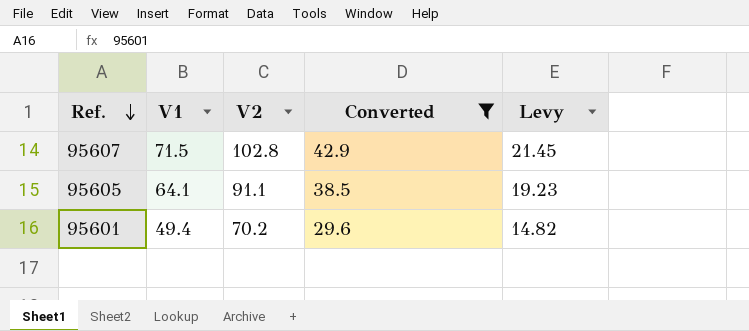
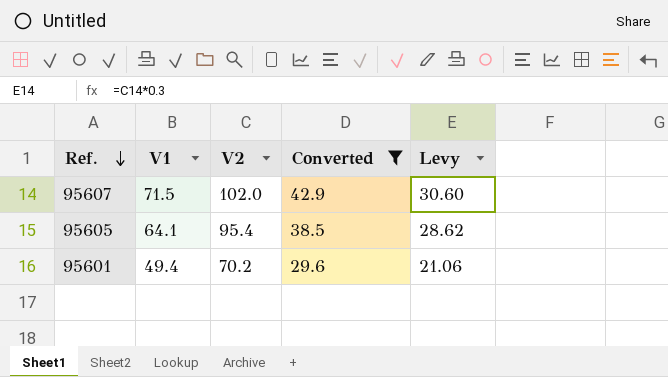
column Levy | formula: [V1] * 0.3 -> [V2] * 0.3
95607 | V2: 102.8 -> 102.0
95605 | V2: 91.1 -> 95.4

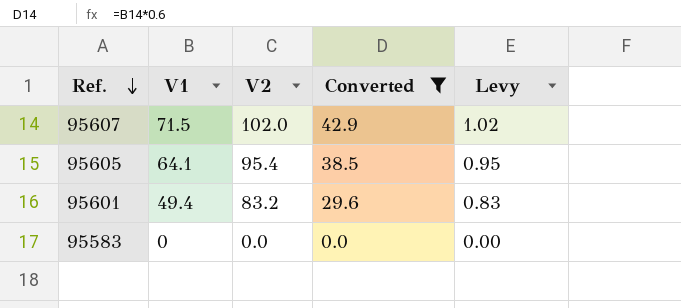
column Levy | formula: [V2] * 0.3 -> [V2] * 0.01
95601 | V2: 70.2 -> 83.2
row 95583: none -> 0 | 0.0 | 0.0 | 0.00

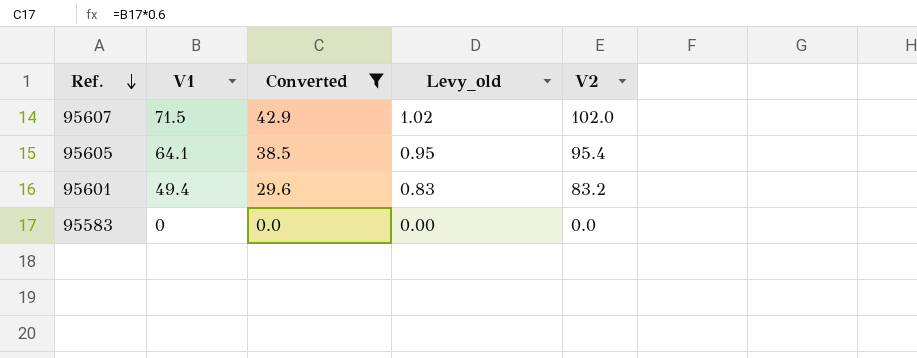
column name: Levy -> Levy_old
column V2 | position: 3 -> 5

